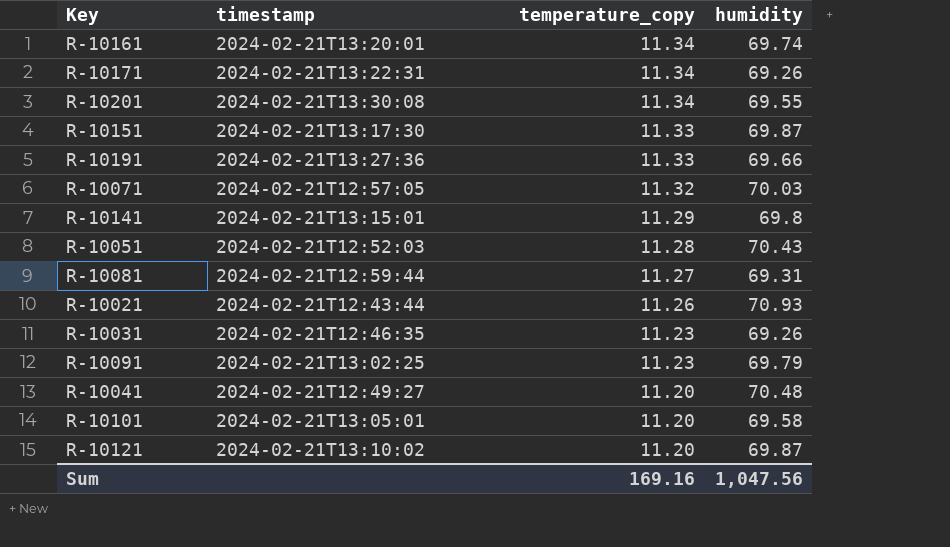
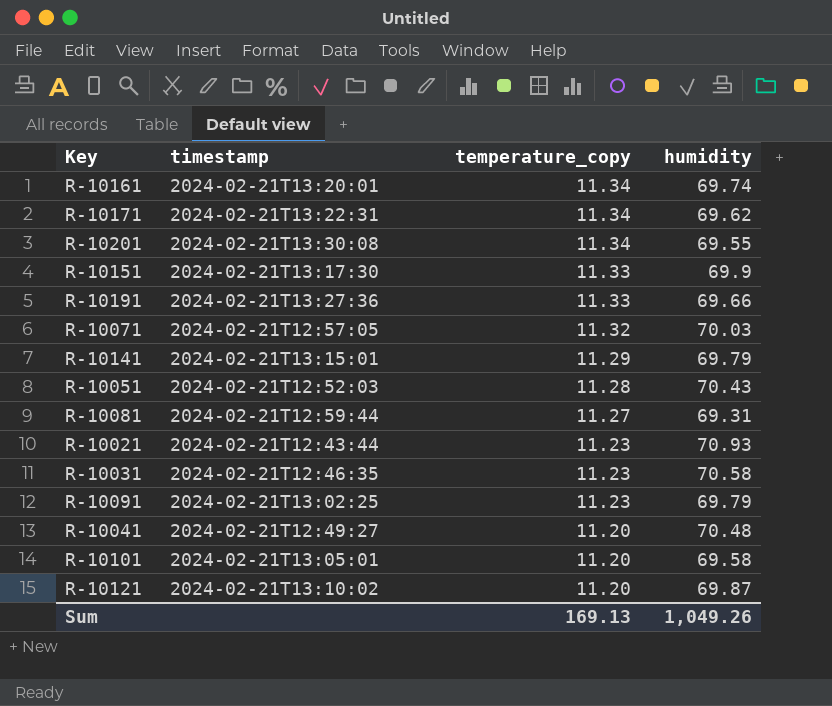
R-10171 | humidity: 69.26 -> 69.62
R-10151 | humidity: 69.87 -> 69.9
R-10141 | humidity: 69.8 -> 69.79
R-10021 | temperature_copy: 11.26 -> 11.23
R-10031 | humidity: 69.26 -> 70.58
Sum | temperature_copy: 169.16 -> 169.13
Sum | humidity: 1,047.56 -> 1,049.26

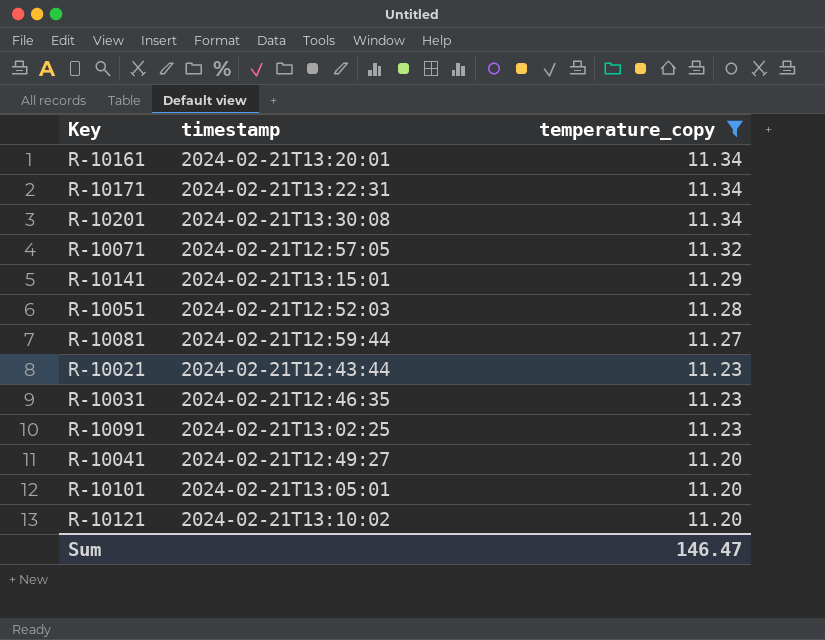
filter: none -> temperature_copy != 11.33
column humidity | position: 4 -> none
Sum | temperature_copy: 169.13 -> 146.47

